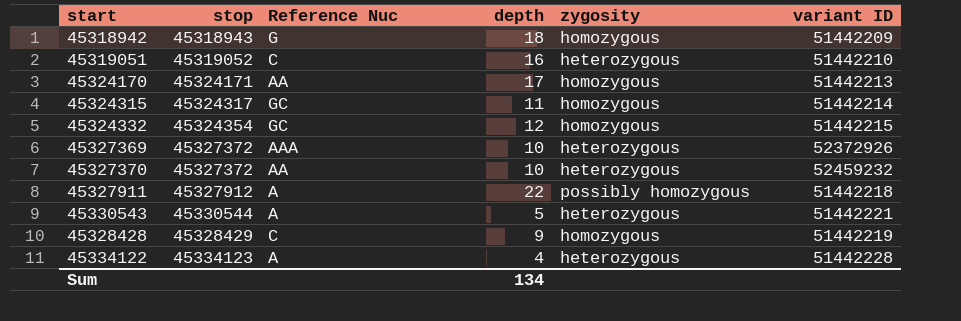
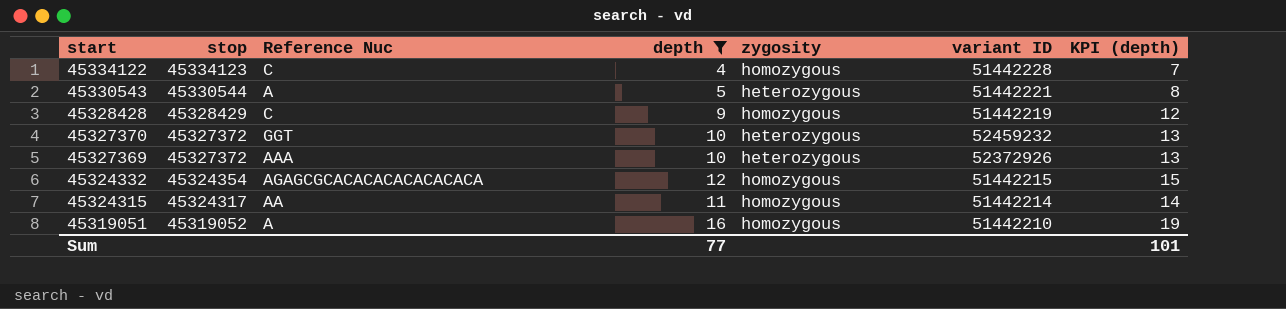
filter: none -> depth <= 16
row order: none -> start descending
column KPI (depth) | formula: none -> [depth] + 3
45334122 | Reference Nuc: A -> C
45334122 | zygosity: heterozygous -> homozygous
45327370 | Reference Nuc: AA -> GGT
45324332 | Reference Nuc: GC -> AGAGCGCACACACACACACACA
45324315 | Reference Nuc: GC -> AA
45319051 | Reference Nuc: C -> A
45319051 | zygosity: heterozygous -> homozygous
Sum | depth: 134 -> 77

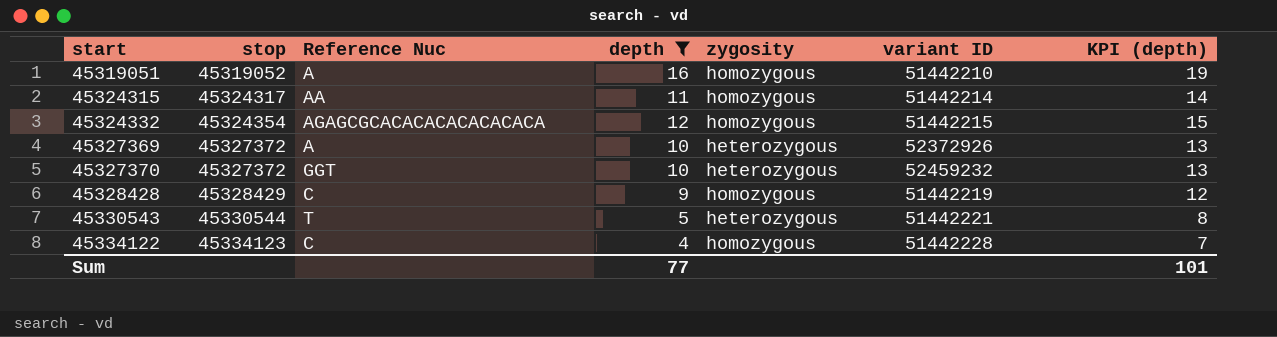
row order: start descending -> start ascending
45327369 | Reference Nuc: AAA -> A
45330543 | Reference Nuc: A -> T

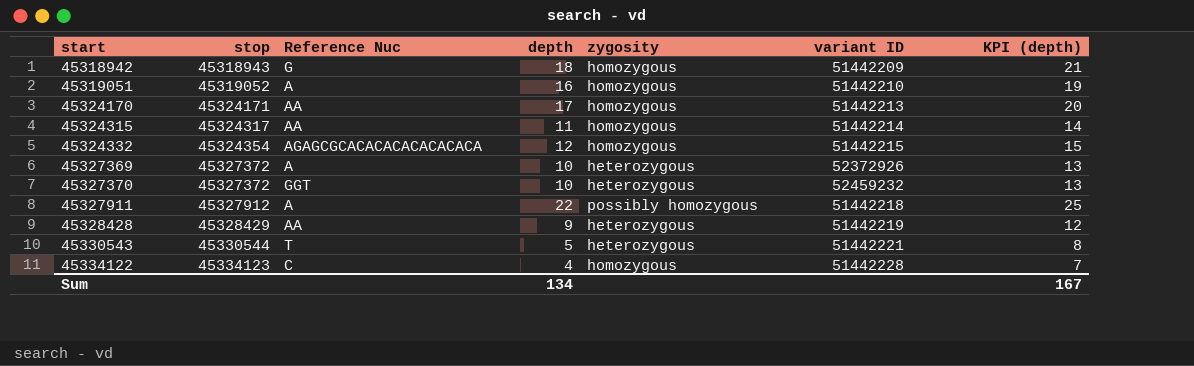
filter: depth <= 16 -> none
45328428 | Reference Nuc: C -> AA
45328428 | zygosity: homozygous -> heterozygous
Sum | depth: 77 -> 134
Sum | KPI (depth): 101 -> 167

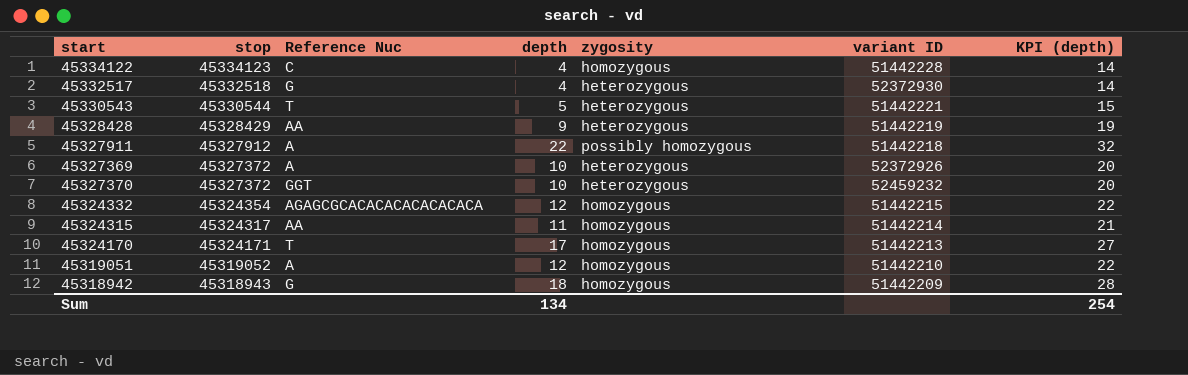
row order: start ascending -> stop descending
column KPI (depth) | formula: [depth] + 3 -> [depth] + 10
row 45332517: none -> 45332518 | G | 4 | heterozygous | 52372930 | 14
45324170 | Reference Nuc: AA -> T
45319051 | depth: 16 -> 12
Sum | KPI (depth): 167 -> 254

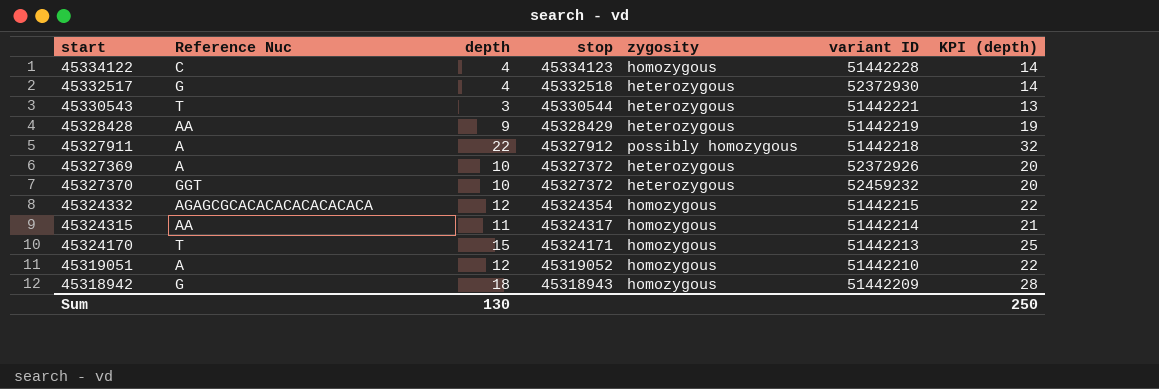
column stop | position: 2 -> 4
45330543 | depth: 5 -> 3
45330543 | KPI (depth): 15 -> 13
45324170 | depth: 17 -> 15
45324170 | KPI (depth): 27 -> 25
Sum | depth: 134 -> 130
Sum | KPI (depth): 254 -> 250

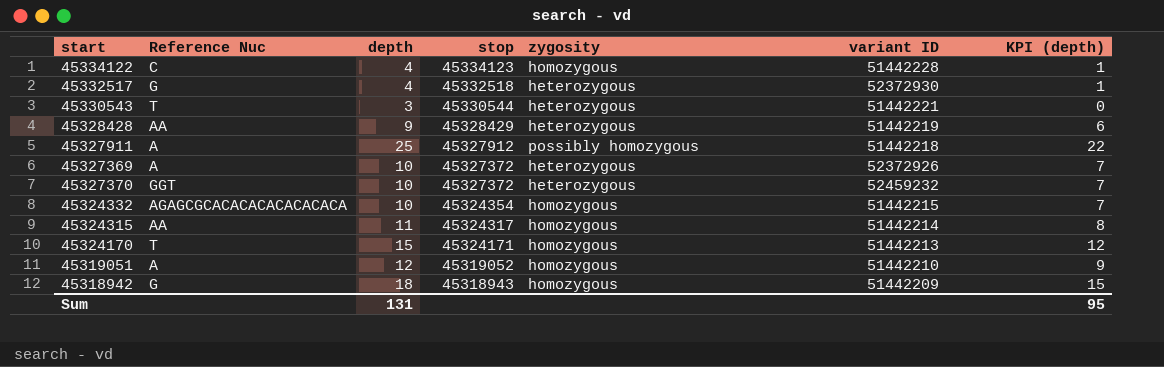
column KPI (depth) | formula: [depth] + 10 -> [depth] - 3
45327911 | depth: 22 -> 25
45324332 | depth: 12 -> 10
Sum | depth: 130 -> 131
Sum | KPI (depth): 250 -> 95

